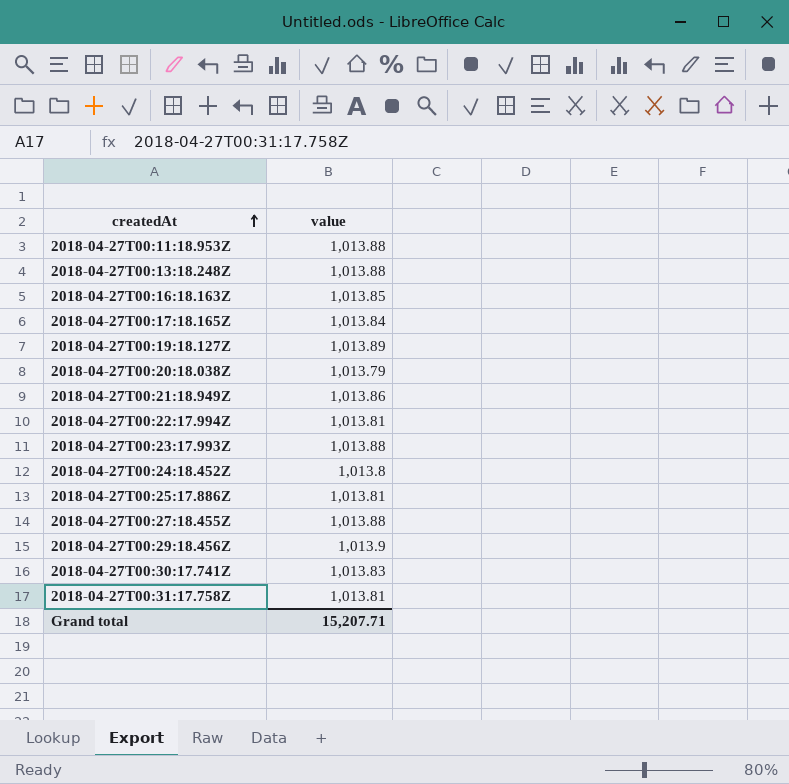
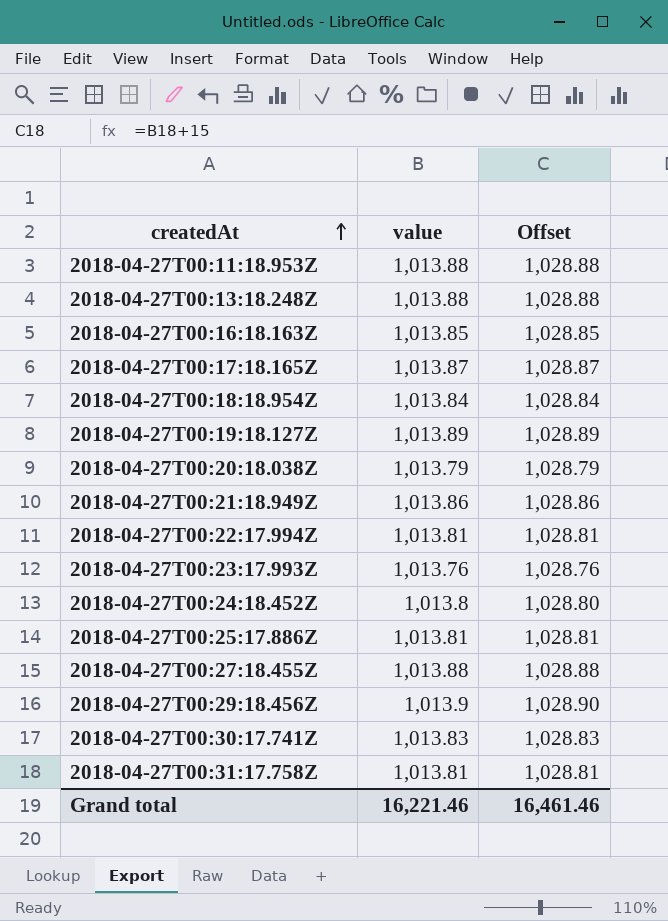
column Offset | formula: none -> [value] + 15
2018-04-27T00:17:18.165Z | value: 1,013.84 -> 1,013.87
row 2018-04-27T00:18:18.954Z: none -> 1,013.84 | 1,028.84
2018-04-27T00:23:17.993Z | value: 1,013.88 -> 1,013.76
Grand total | value: 15,207.71 -> 16,221.46

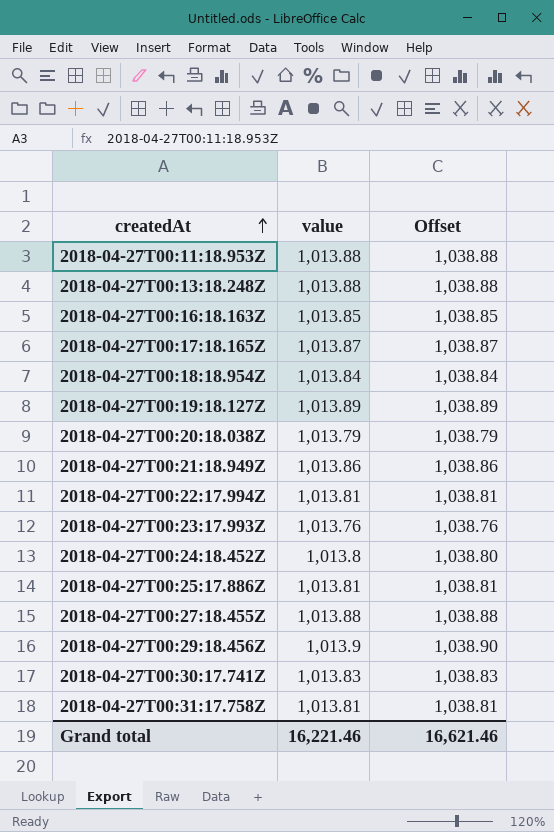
column Offset | formula: [value] + 15 -> [value] + 25
Grand total | Offset: 16,461.46 -> 16,621.46

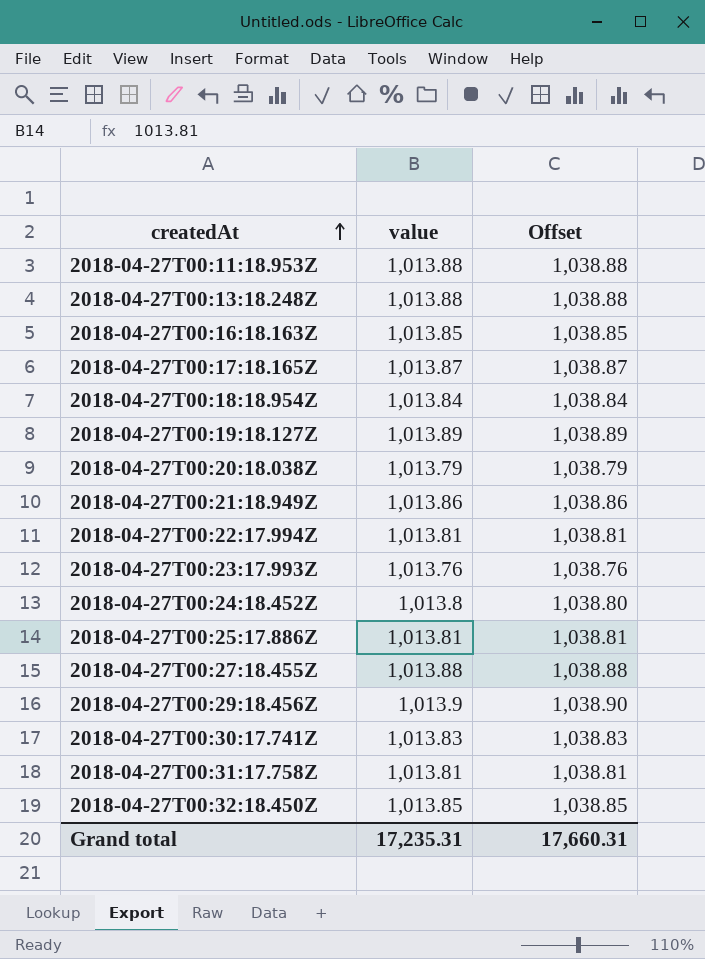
row 2018-04-27T00:32:18.450Z: none -> 1,013.85 | 1,038.85
Grand total | value: 16,221.46 -> 17,235.31
Grand total | Offset: 16,621.46 -> 17,660.31

